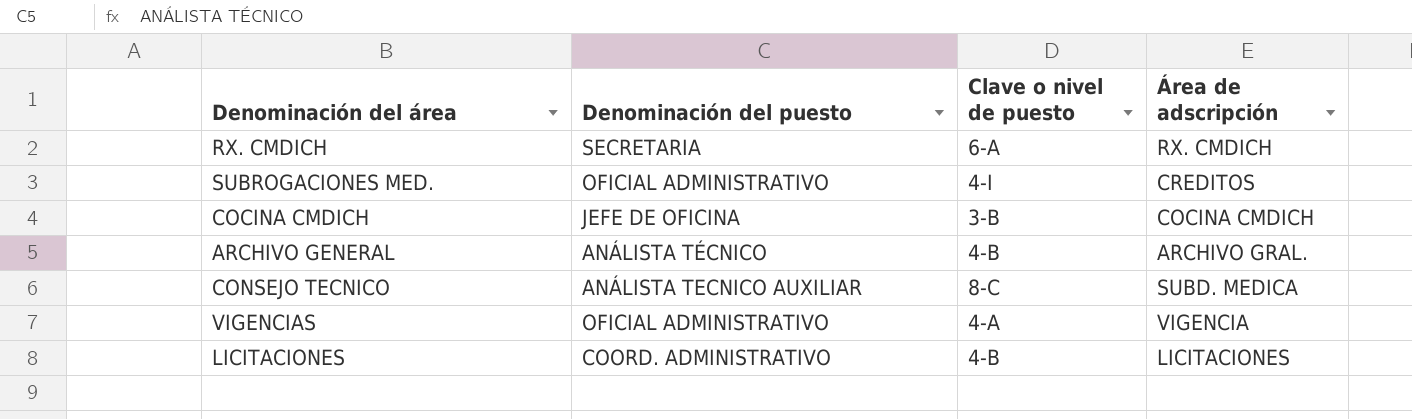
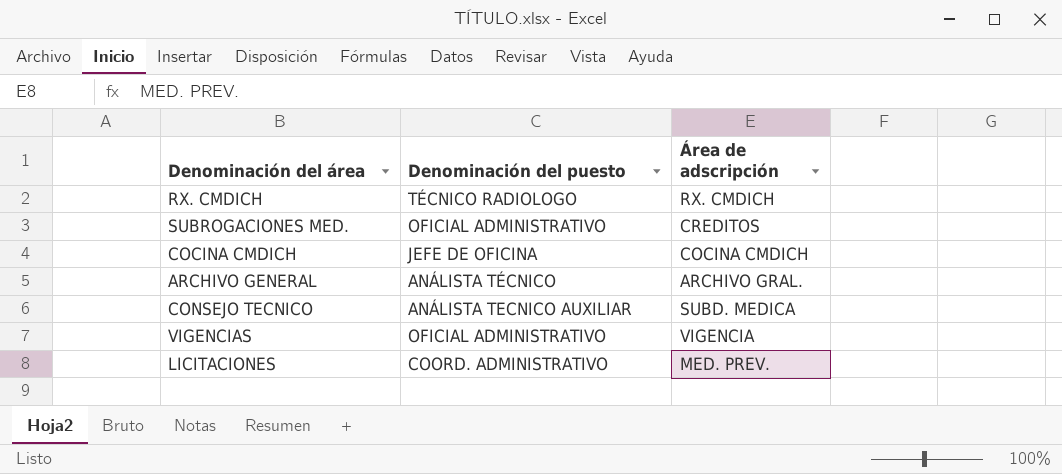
column Clave o nivel de puesto | position: 3 -> none
RX. CMDICH | Denominación del puesto: SECRETARIA -> TÉCNICO RADIOLOGO
LICITACIONES | Área de adscripción: LICITACIONES -> MED. PREV.

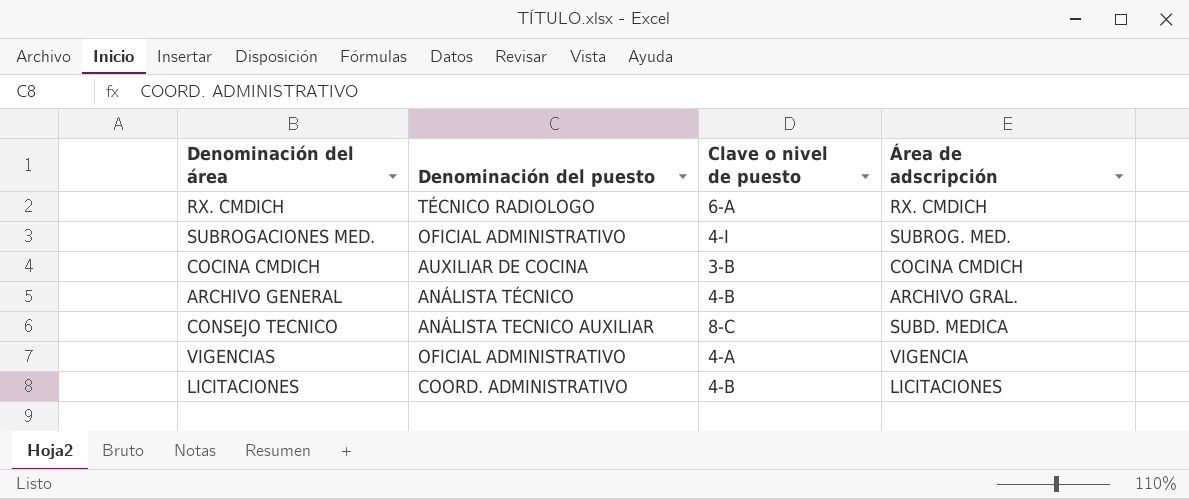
column Clave o nivel de puesto | position: none -> 3
SUBROGACIONES MED. | Área de adscripción: CREDITOS -> SUBROG. MED.
COCINA CMDICH | Denominación del puesto: JEFE DE OFICINA -> AUXILIAR DE COCINA
LICITACIONES | Área de adscripción: MED. PREV. -> LICITACIONES

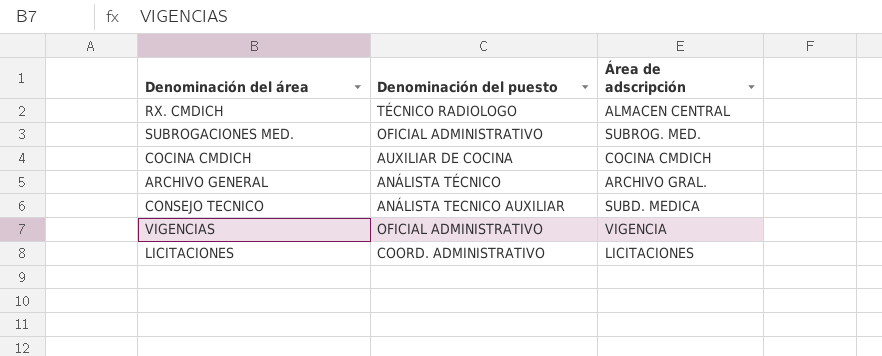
column Clave o nivel de puesto | position: 3 -> none
RX. CMDICH | Área de adscripción: RX. CMDICH -> ALMACEN CENTRAL

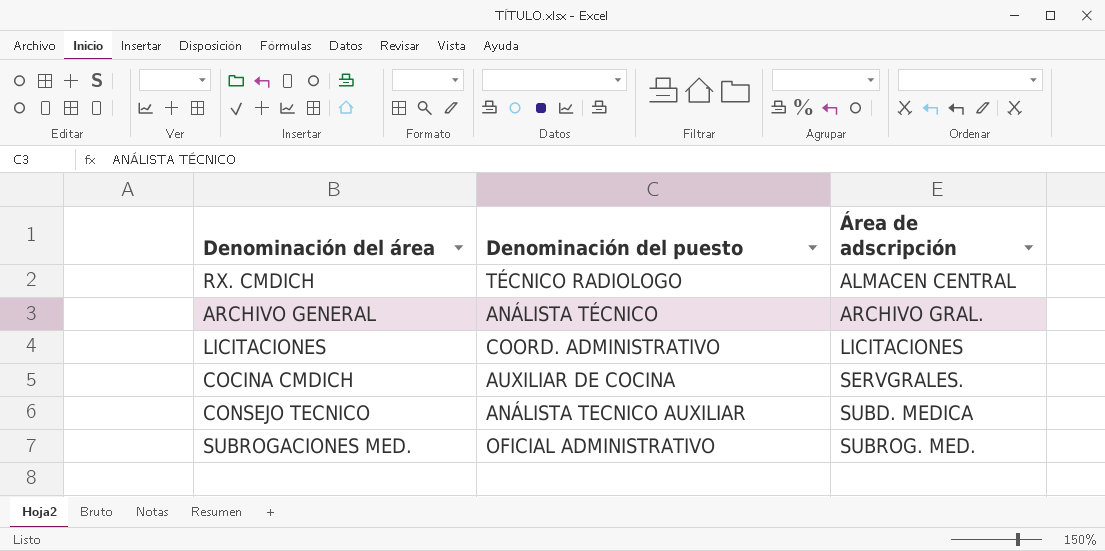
row order: none -> Área de adscripción ascending
row VIGENCIAS: OFICIAL ADMINISTRATIVO | VIGENCIA -> none
COCINA CMDICH | Área de adscripción: COCINA CMDICH -> SERVGRALES.

